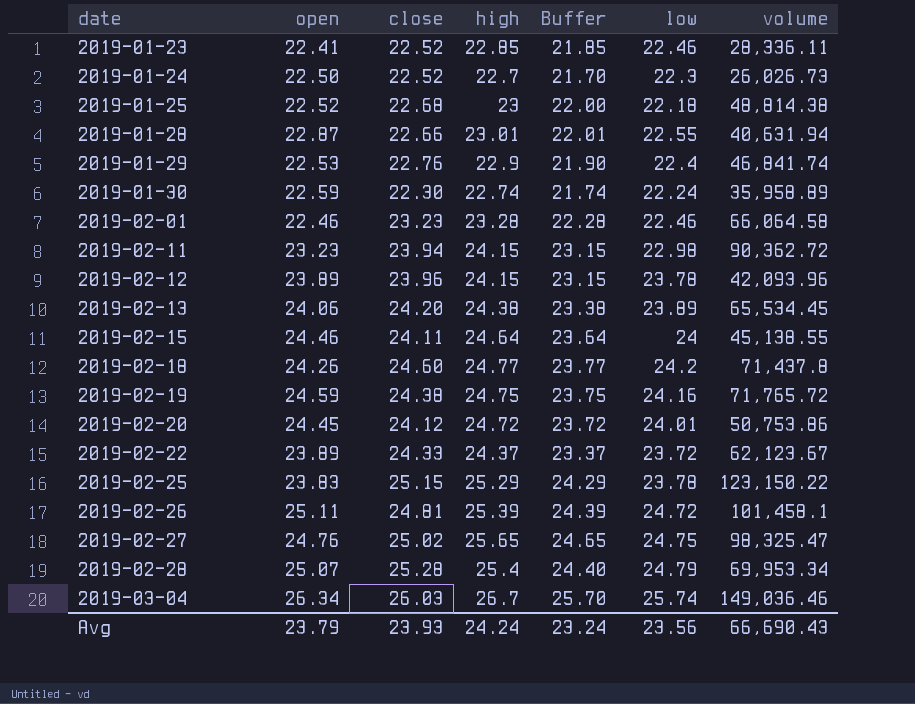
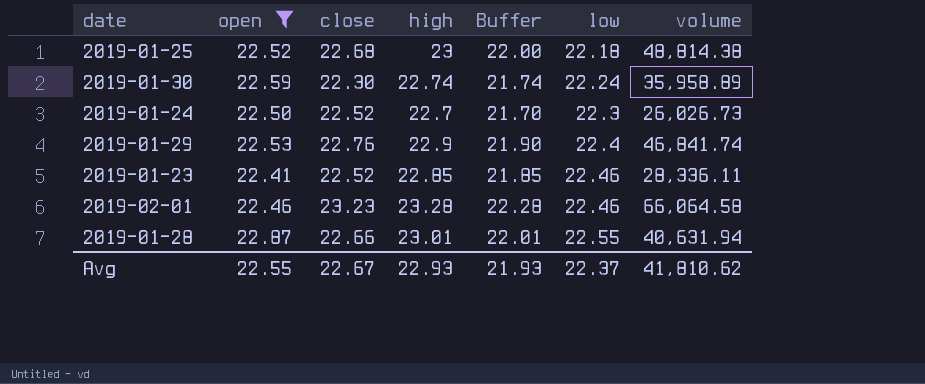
filter: none -> open <= 22.87
row order: date ascending -> low ascending
Avg | open: 23.79 -> 22.55
Avg | close: 23.93 -> 22.67
Avg | high: 24.24 -> 22.93
Avg | Buffer: 23.24 -> 21.93
Avg | low: 23.56 -> 22.37
Avg | volume: 66,690.43 -> 41,810.62

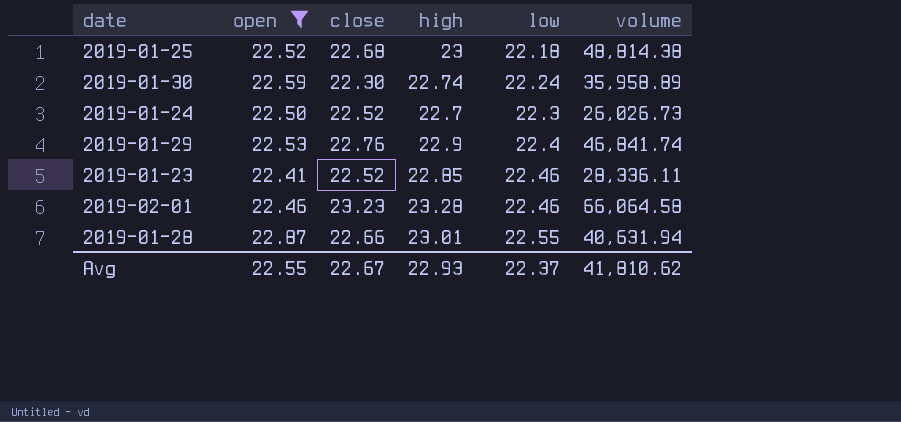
column Buffer | formula: [high] - 1 -> none

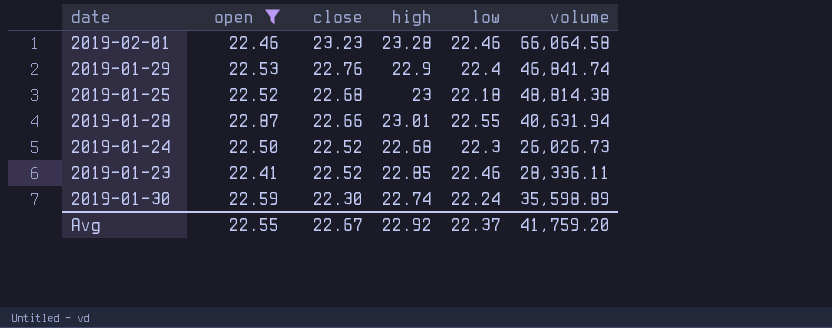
row order: low ascending -> close descending
2019-01-24 | high: 22.7 -> 22.68
2019-01-30 | volume: 35,958.89 -> 35,598.89
Avg | high: 22.93 -> 22.92
Avg | volume: 41,810.62 -> 41,759.20

